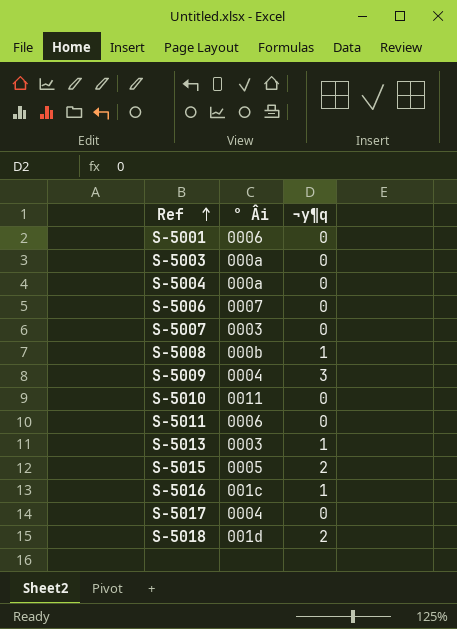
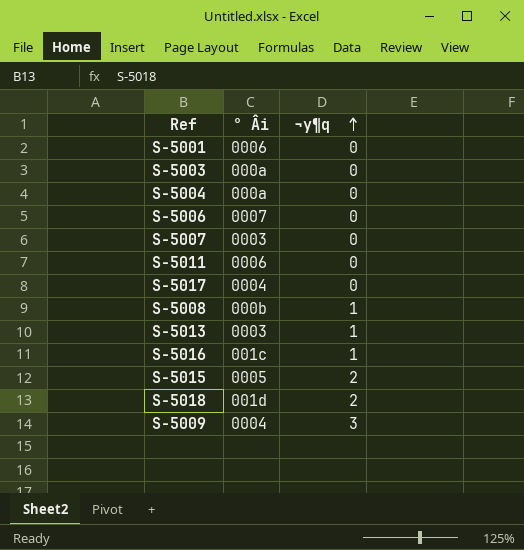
row order: Ref ascending -> ¬y¶q ascending
row S-5010: 0011 | 0 -> none

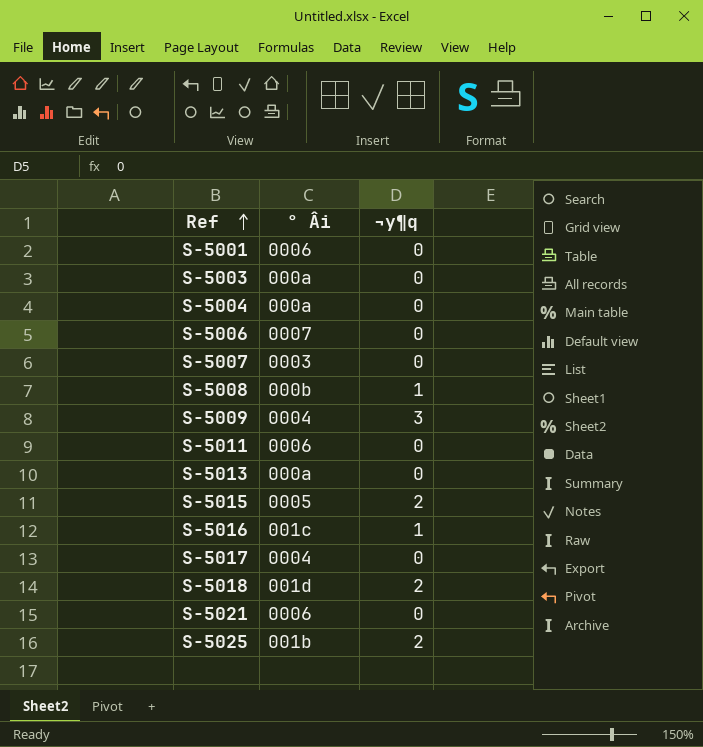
row order: ¬y¶q ascending -> Ref ascending
S-5013 | ° Âi: 0003 -> 000a
S-5013 | ¬y¶q: 1 -> 0
row S-5021: none -> 0006 | 0
row S-5025: none -> 001b | 2

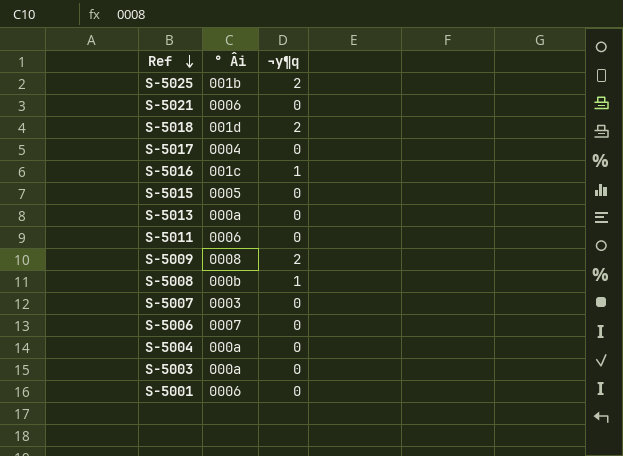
row order: Ref ascending -> Ref descending
S-5015 | ¬y¶q: 2 -> 0
S-5009 | ° Âi: 0004 -> 0008
S-5009 | ¬y¶q: 3 -> 2

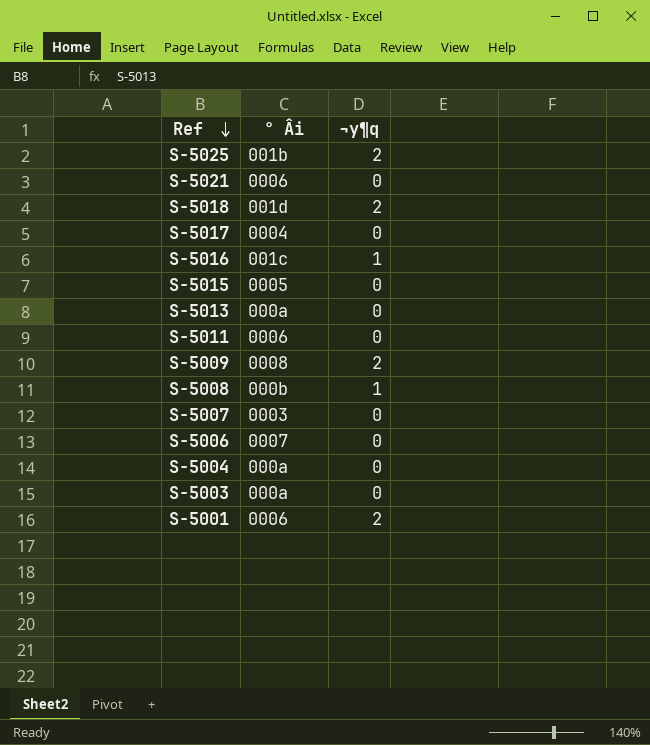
S-5001 | ¬y¶q: 0 -> 2

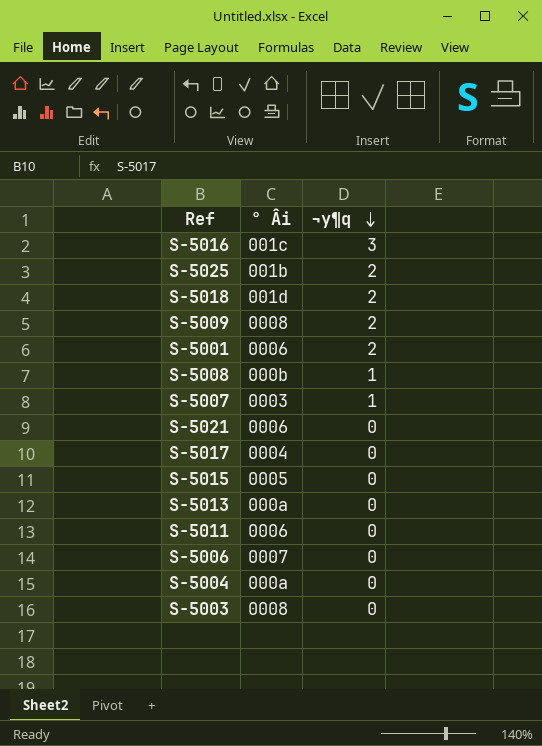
row order: Ref descending -> ¬y¶q descending
S-5016 | ¬y¶q: 1 -> 3
S-5007 | ¬y¶q: 0 -> 1
S-5003 | ° Âi: 000a -> 0008

